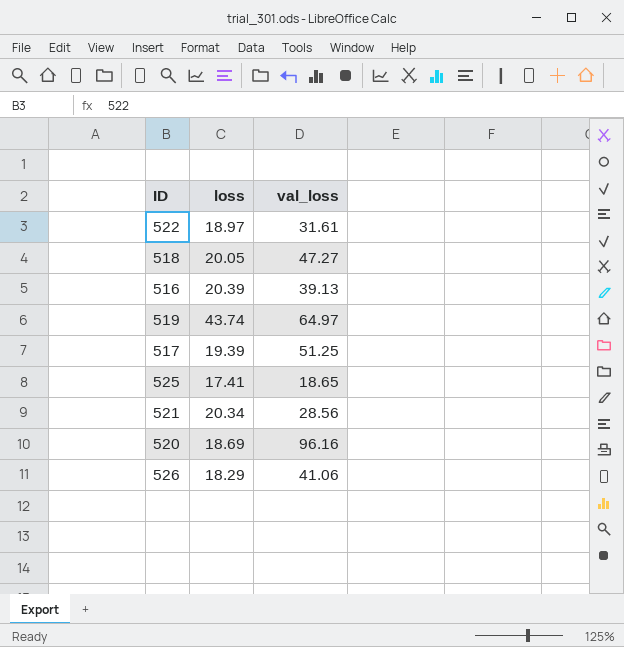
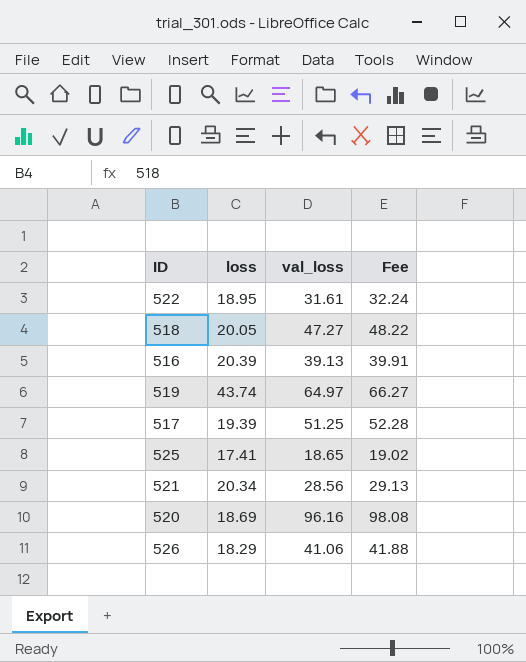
column Fee | formula: none -> [val_loss] * 1.02
522 | loss: 18.97 -> 18.95

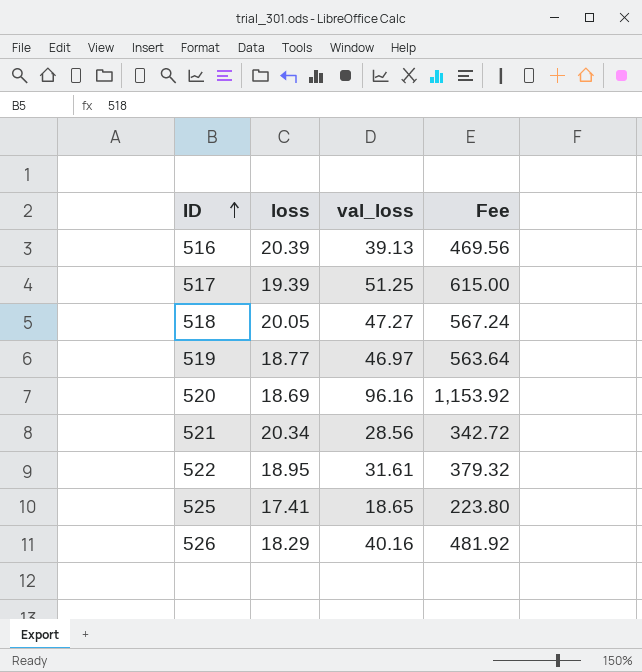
row order: none -> ID ascending
column Fee | formula: [val_loss] * 1.02 -> [val_loss] * 12
519 | loss: 43.74 -> 18.77
519 | val_loss: 64.97 -> 46.97
526 | val_loss: 41.06 -> 40.16

